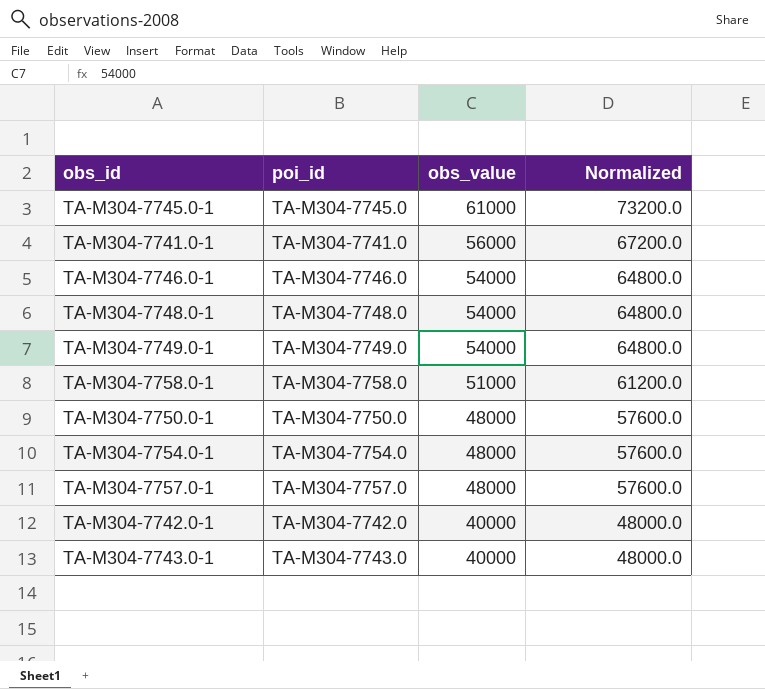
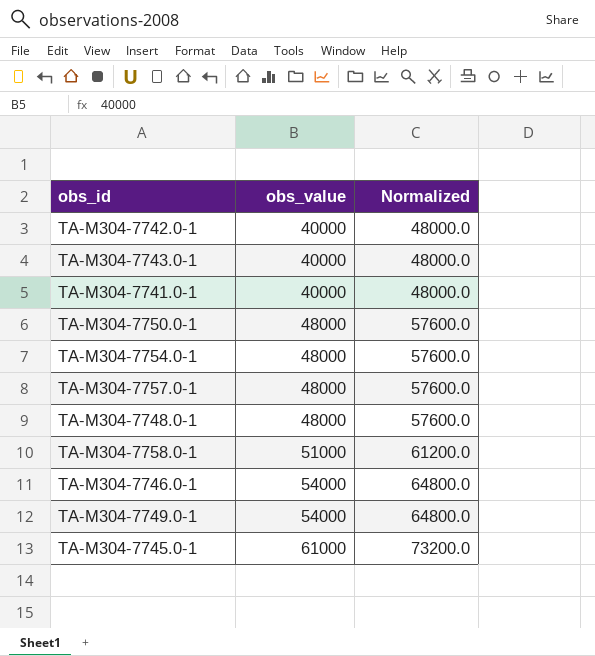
row order: obs_value descending -> obs_value ascending
column poi_id | position: 2 -> none
TA-M304-7741.0-1 | obs_value: 56000 -> 40000
TA-M304-7741.0-1 | Normalized: 67200.0 -> 48000.0
TA-M304-7748.0-1 | obs_value: 54000 -> 48000
TA-M304-7748.0-1 | Normalized: 64800.0 -> 57600.0

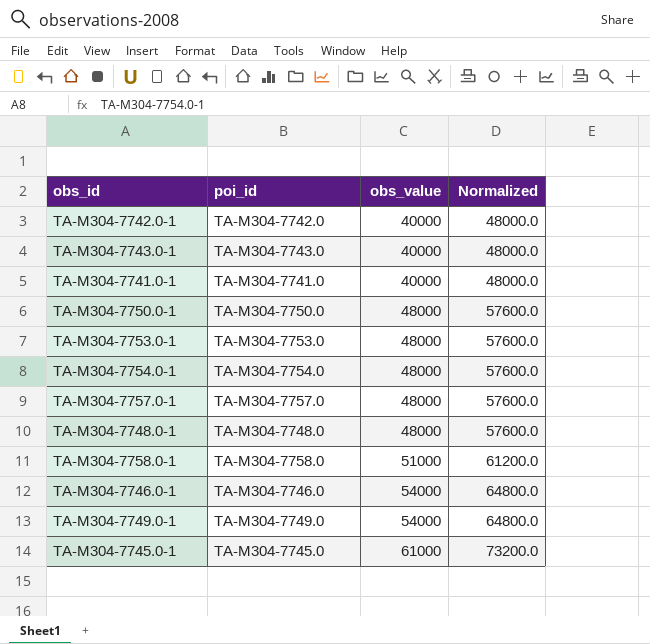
column poi_id | position: none -> 2
row TA-M304-7753.0-1: none -> TA-M304-7753.0 | 48000 | 57600.0

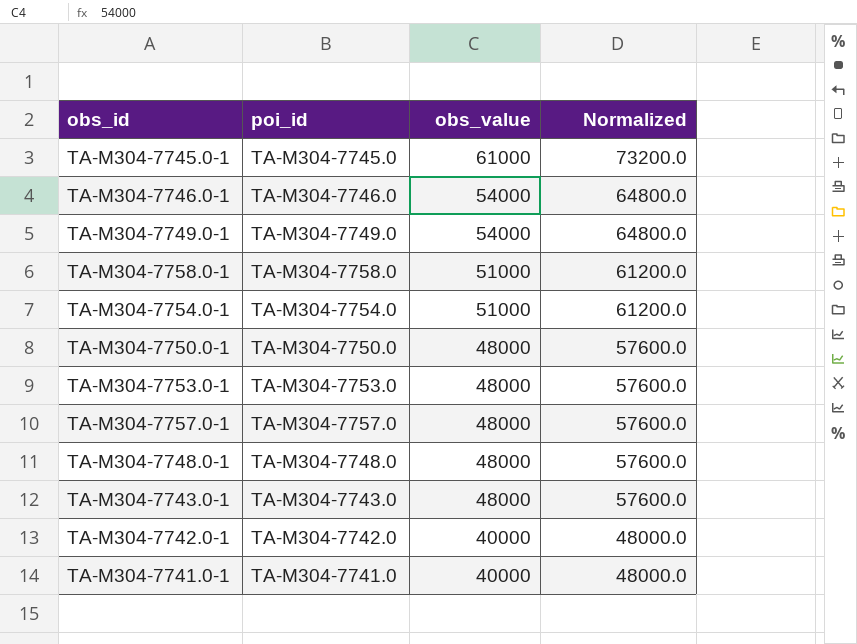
row order: obs_value ascending -> obs_value descending
TA-M304-7754.0-1 | obs_value: 48000 -> 51000
TA-M304-7754.0-1 | Normalized: 57600.0 -> 61200.0
TA-M304-7743.0-1 | obs_value: 40000 -> 48000
TA-M304-7743.0-1 | Normalized: 48000.0 -> 57600.0

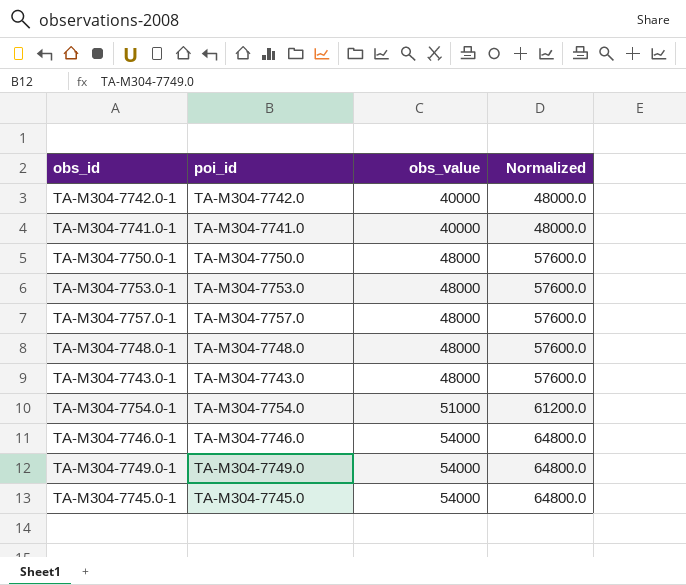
row order: obs_value descending -> obs_value ascending
row TA-M304-7758.0-1: TA-M304-7758.0 | 51000 | 61200.0 -> none
TA-M304-7745.0-1 | obs_value: 61000 -> 54000
TA-M304-7745.0-1 | Normalized: 73200.0 -> 64800.0

